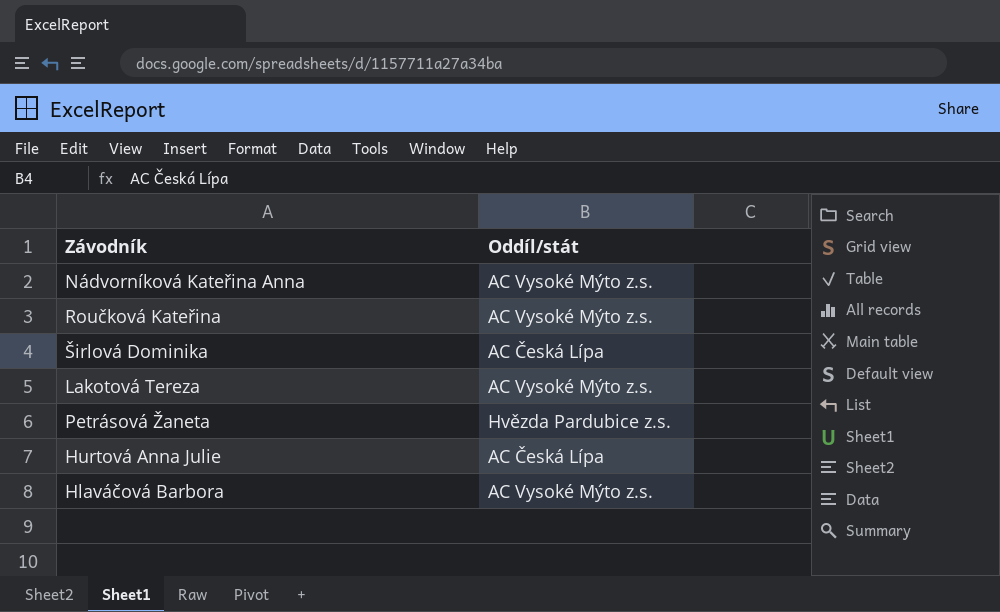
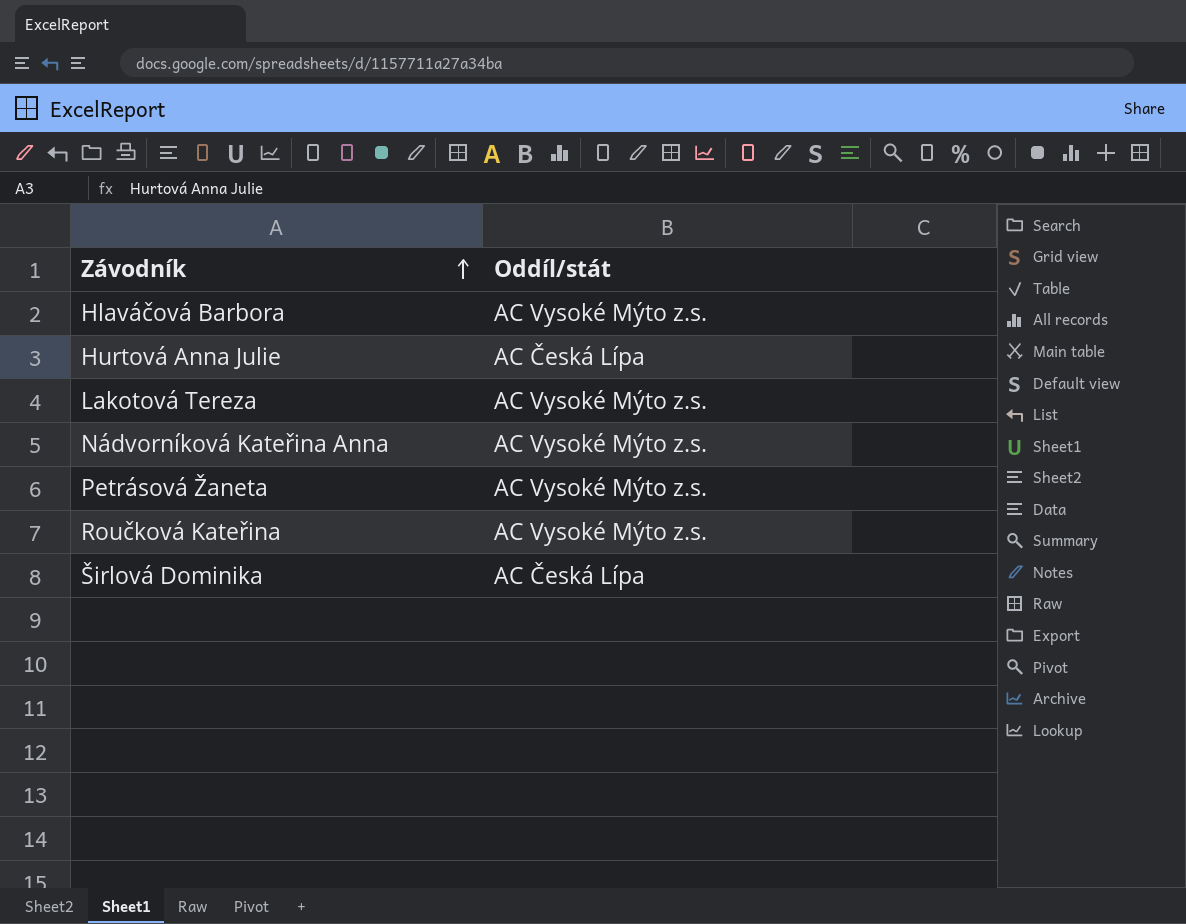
row order: none -> Závodník ascending
Petrásová Žaneta | Oddíl/stát: Hvězda Pardubice z.s. -> AC Vysoké Mýto z.s.

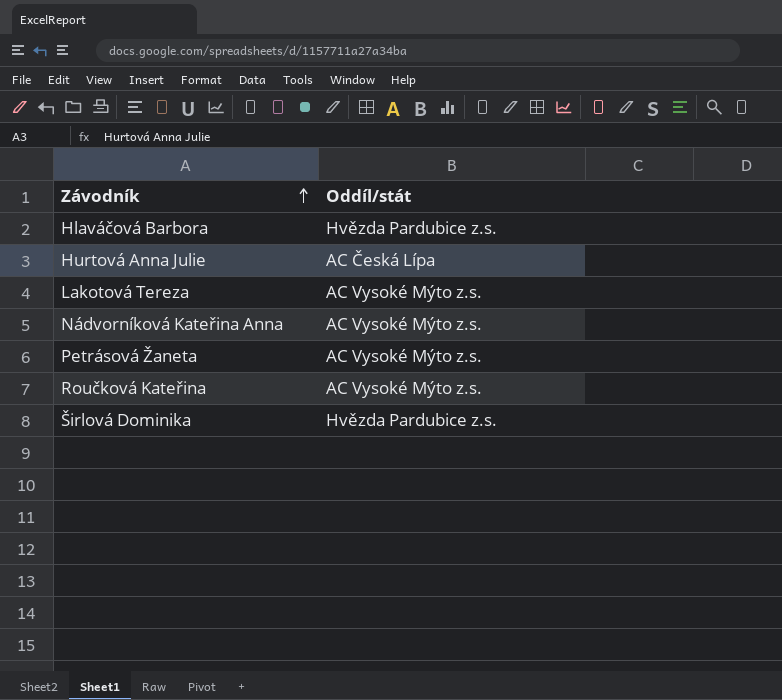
Hlaváčová Barbora | Oddíl/stát: AC Vysoké Mýto z.s. -> Hvězda Pardubice z.s.
Širlová Dominika | Oddíl/stát: AC Česká Lípa -> Hvězda Pardubice z.s.

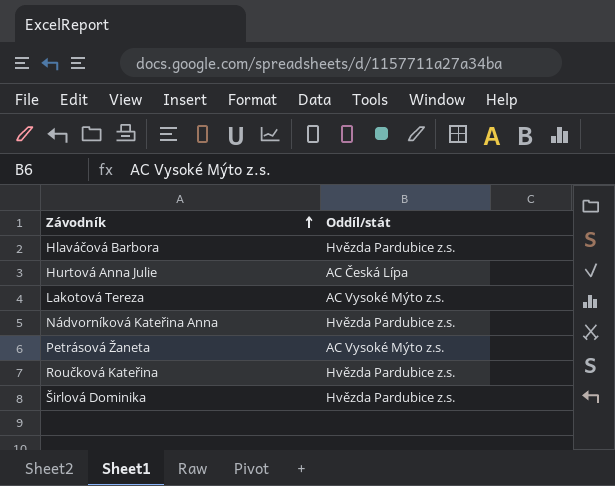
Nádvorníková Kateřina Anna | Oddíl/stát: AC Vysoké Mýto z.s. -> Hvězda Pardubice z.s.
Roučková Kateřina | Oddíl/stát: AC Vysoké Mýto z.s. -> Hvězda Pardubice z.s.

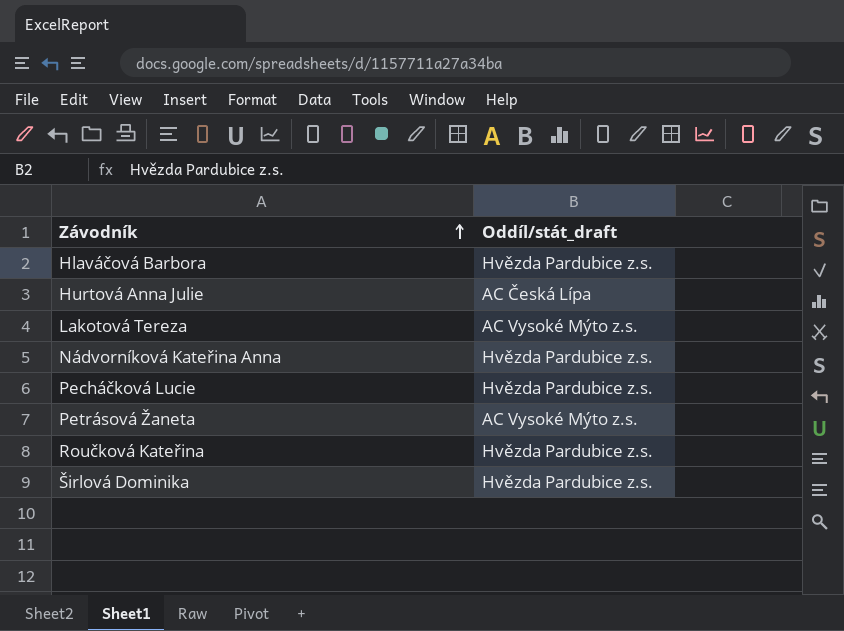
column name: Oddíl/stát -> Oddíl/stát_draft
row Pecháčková Lucie: none -> Hvězda Pardubice z.s.

